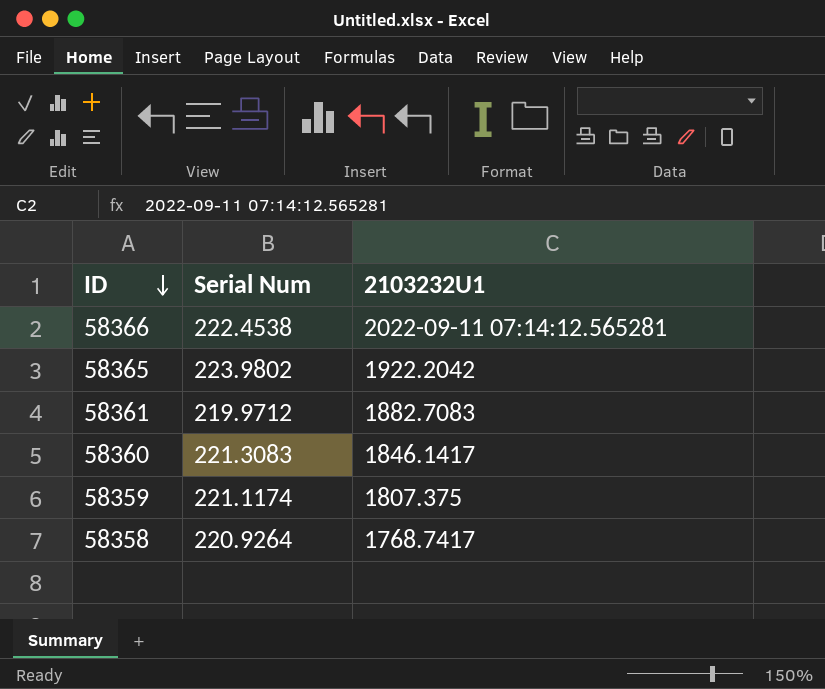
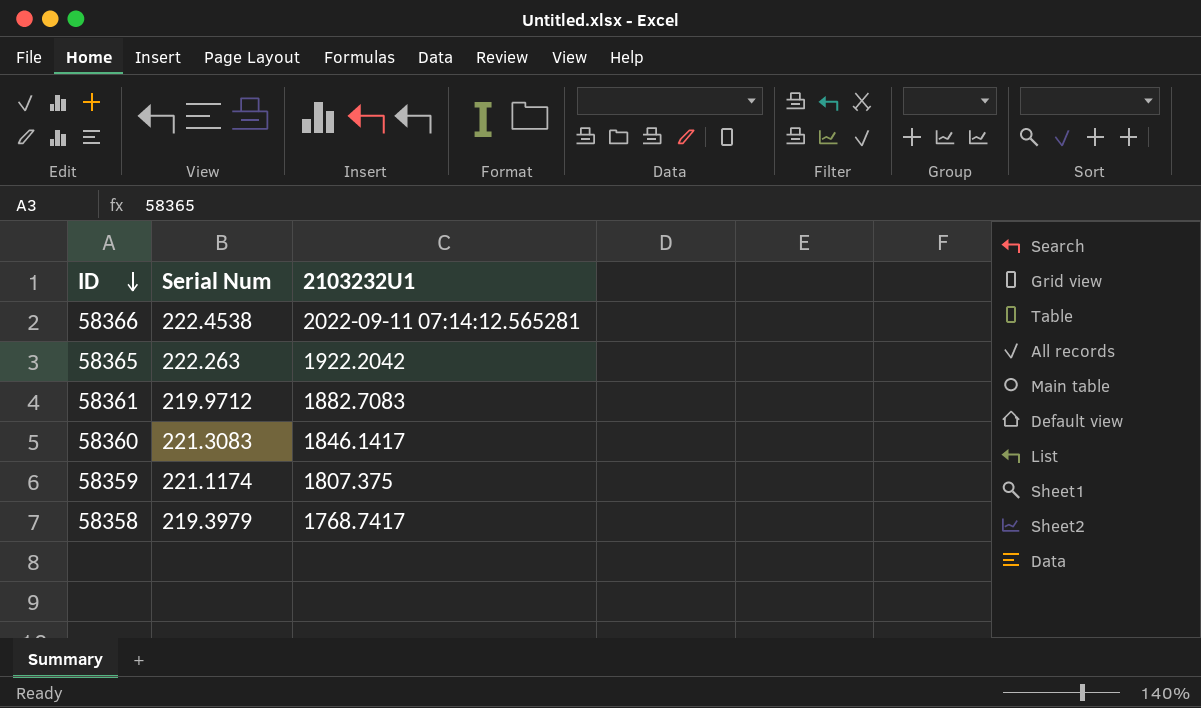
58365 | Serial Num: 223.9802 -> 222.263
58358 | Serial Num: 220.9264 -> 219.3979

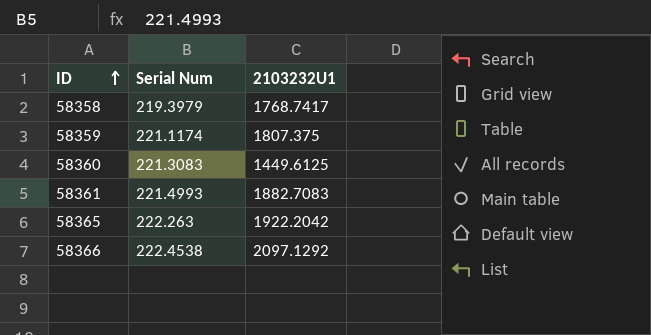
row order: ID descending -> ID ascending
58360 | 2103232U1: 1846.1417 -> 1449.6125
58361 | Serial Num: 219.9712 -> 221.4993
58366 | 2103232U1: 2022-09-11 07:14:12.565281 -> 2097.1292

